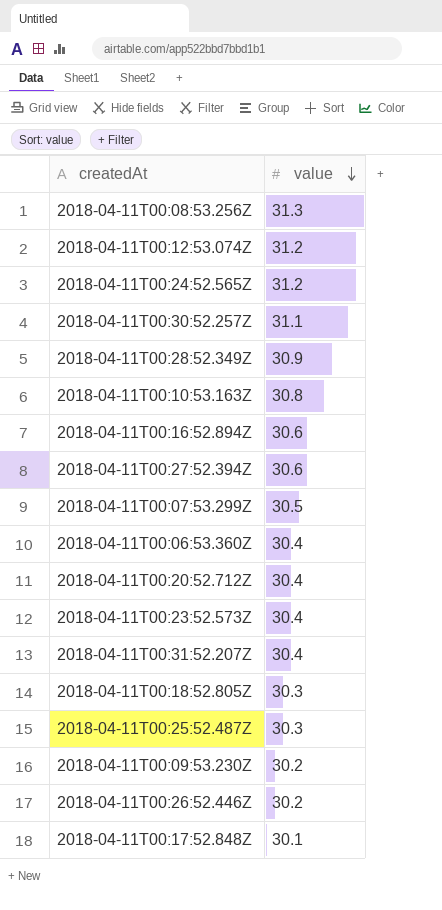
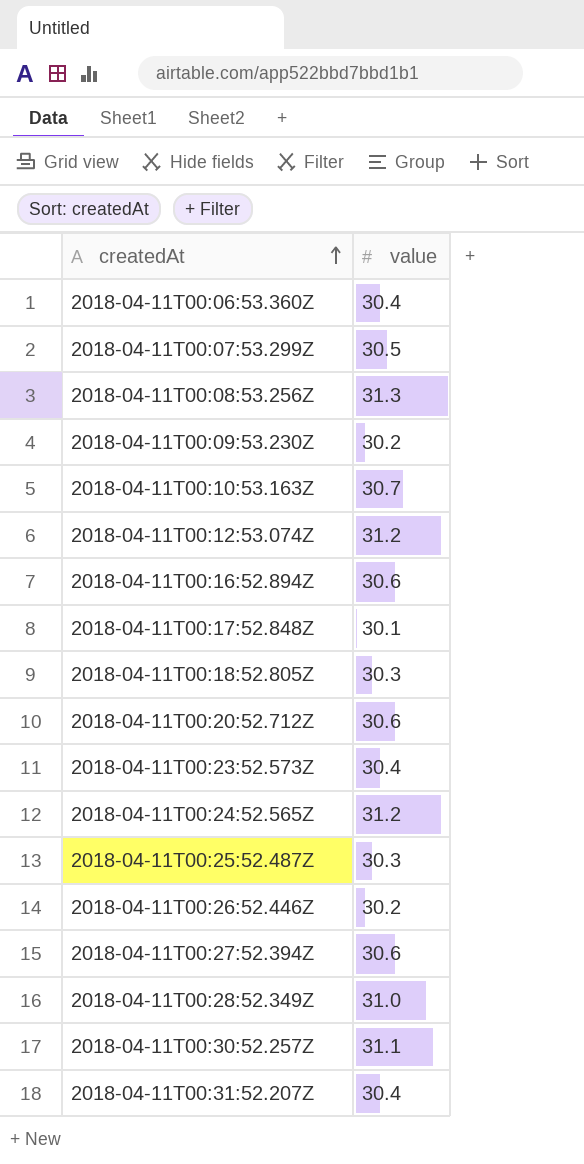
row order: value descending -> createdAt ascending
2018-04-11T00:10:53.163Z | value: 30.8 -> 30.7
2018-04-11T00:20:52.712Z | value: 30.4 -> 30.6
2018-04-11T00:28:52.349Z | value: 30.9 -> 31.0

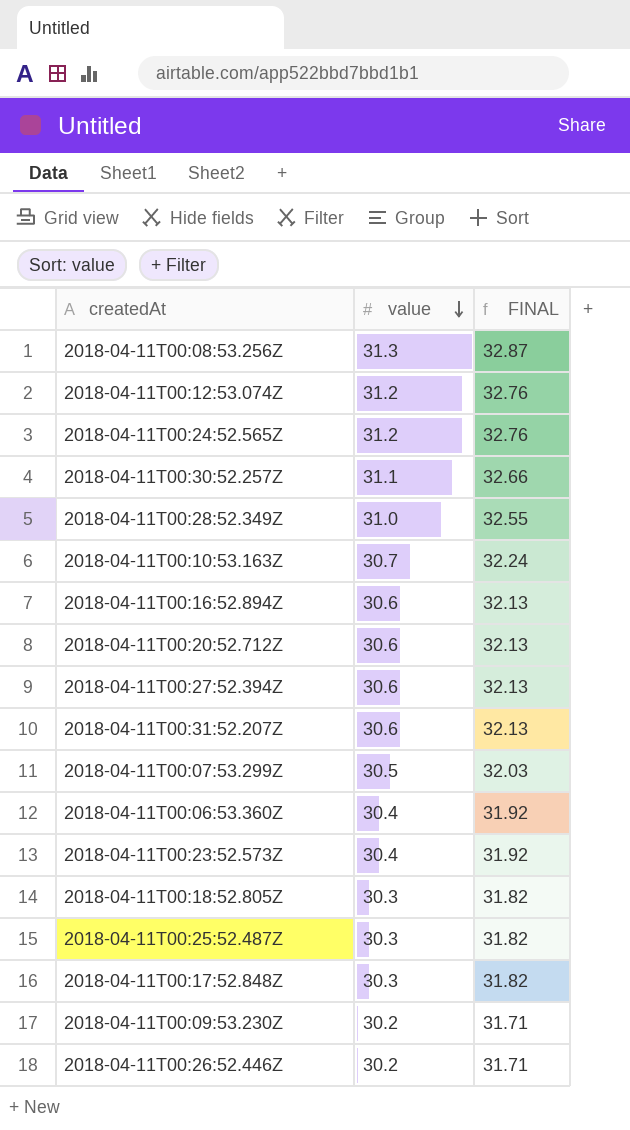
row order: createdAt ascending -> value descending
column FINAL | formula: none -> [value] * 1.05
2018-04-11T00:31:52.207Z | value: 30.4 -> 30.6
2018-04-11T00:17:52.848Z | value: 30.1 -> 30.3

